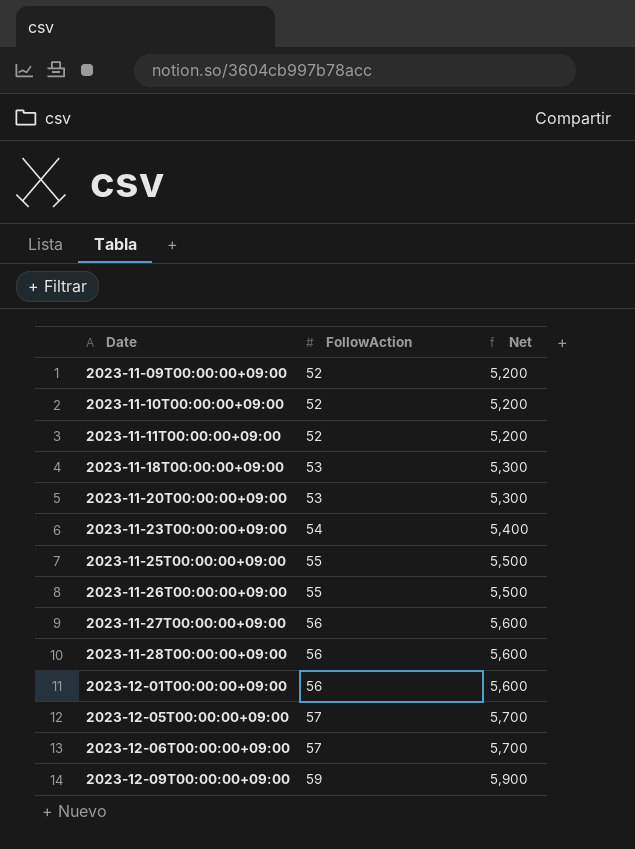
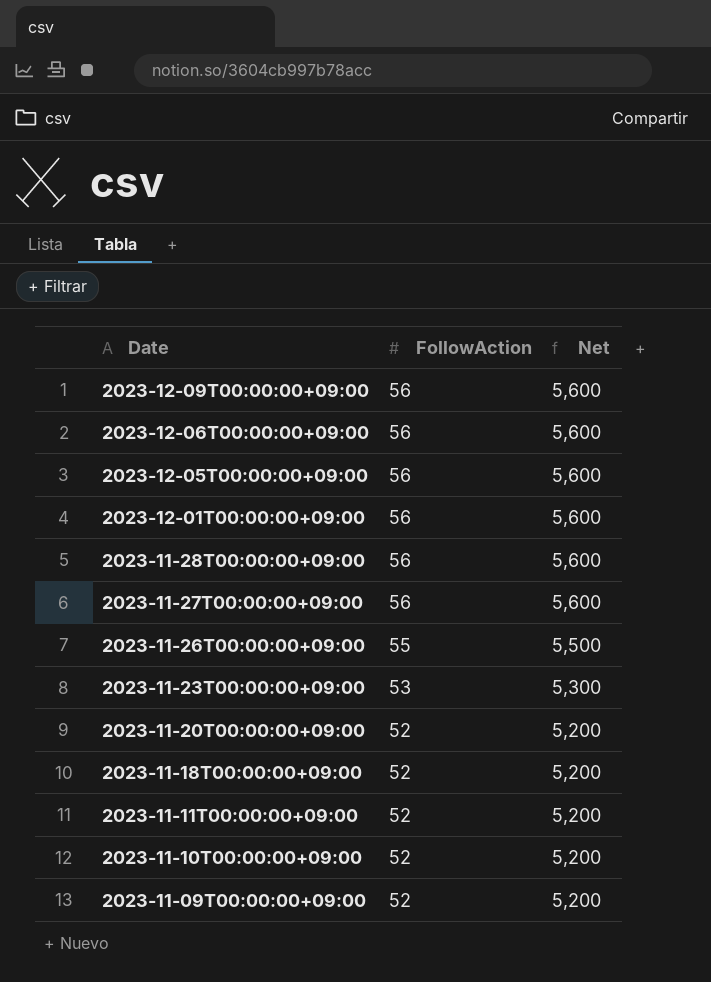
row order: Date ascending -> Date descending
row 2023-11-25T00:00:00+09:00: 55 | 5,500 -> none
2023-12-09T00:00:00+09:00 | FollowAction: 59 -> 56
2023-12-09T00:00:00+09:00 | Net: 5,900 -> 5,600
2023-12-06T00:00:00+09:00 | FollowAction: 57 -> 56
2023-12-06T00:00:00+09:00 | Net: 5,700 -> 5,600
2023-12-05T00:00:00+09:00 | FollowAction: 57 -> 56
2023-12-05T00:00:00+09:00 | Net: 5,700 -> 5,600
2023-11-23T00:00:00+09:00 | FollowAction: 54 -> 53
2023-11-23T00:00:00+09:00 | Net: 5,400 -> 5,300
2023-11-20T00:00:00+09:00 | FollowAction: 53 -> 52
2023-11-20T00:00:00+09:00 | Net: 5,300 -> 5,200
2023-11-18T00:00:00+09:00 | FollowAction: 53 -> 52
2023-11-18T00:00:00+09:00 | Net: 5,300 -> 5,200

